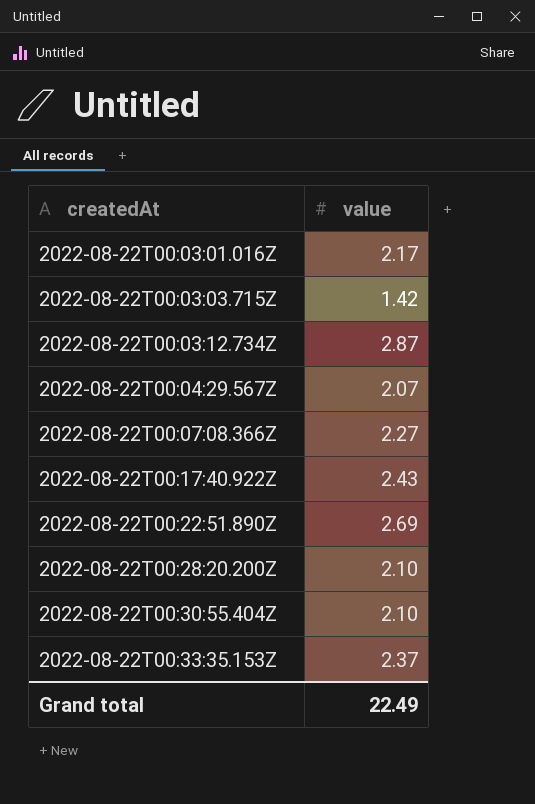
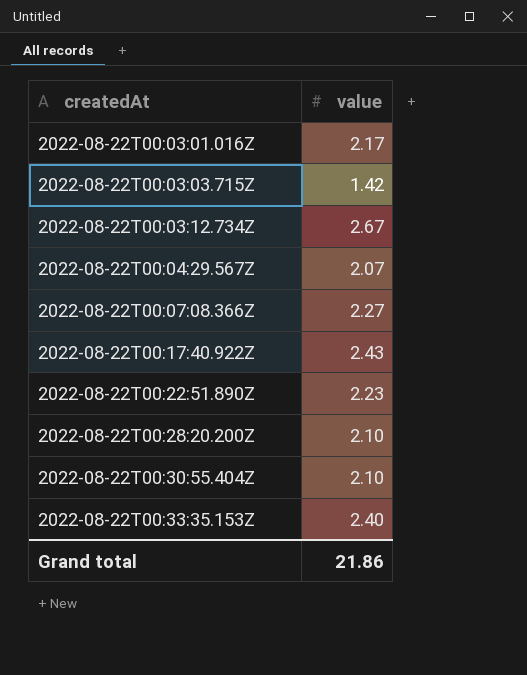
2022-08-22T00:03:12.734Z | value: 2.87 -> 2.67
2022-08-22T00:22:51.890Z | value: 2.69 -> 2.23
2022-08-22T00:33:35.153Z | value: 2.37 -> 2.40
Grand total | value: 22.49 -> 21.86

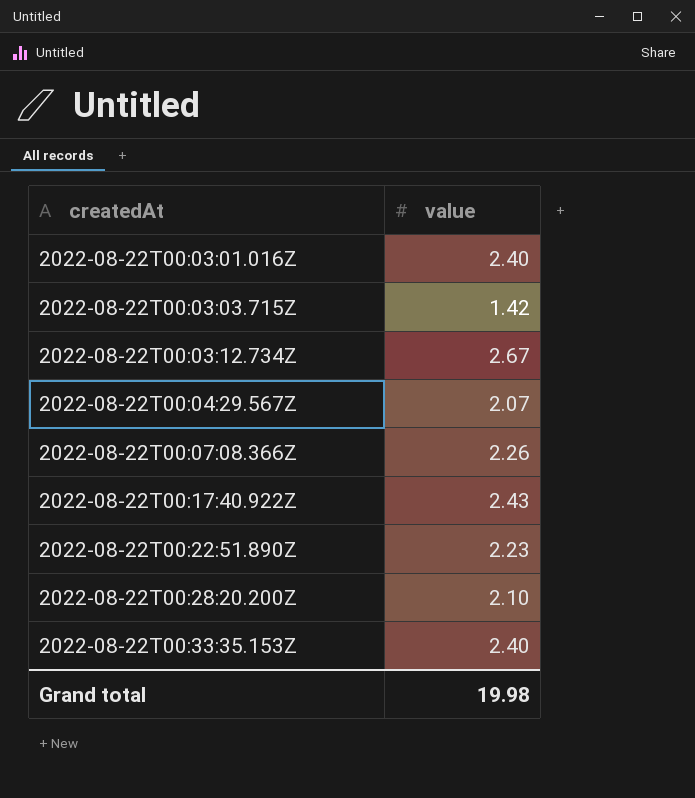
row 2022-08-22T00:30:55.404Z: 2.10 -> none
2022-08-22T00:03:01.016Z | value: 2.17 -> 2.40
2022-08-22T00:07:08.366Z | value: 2.27 -> 2.26
Grand total | value: 21.86 -> 19.98

